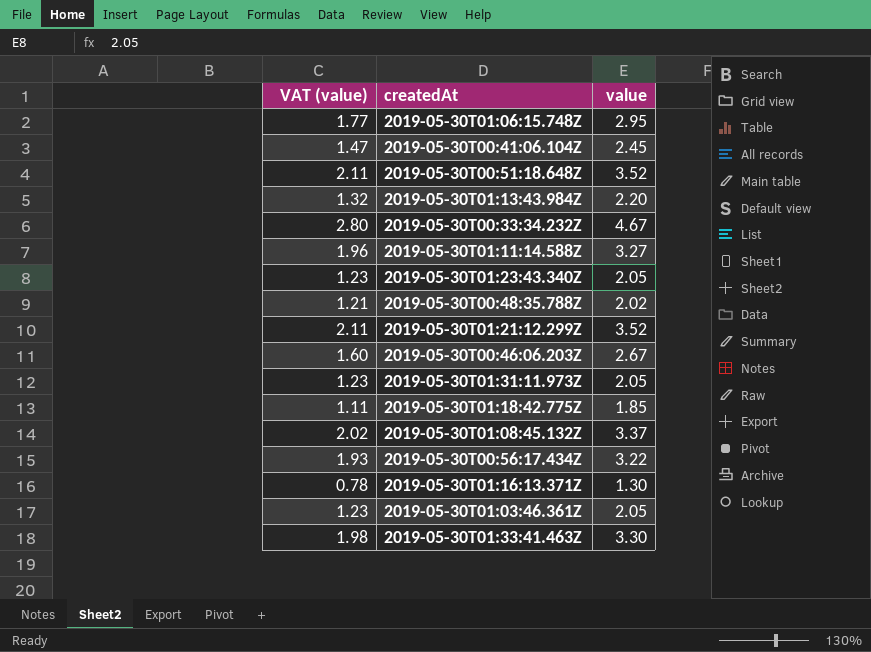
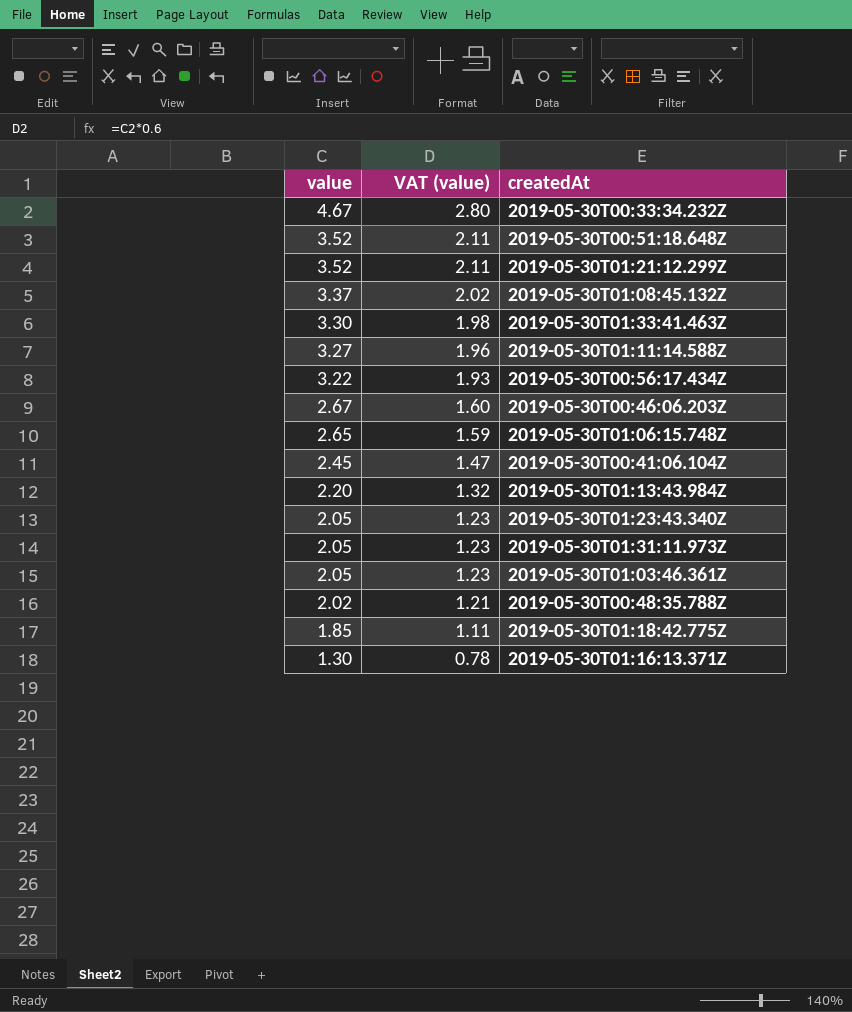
row order: none -> value descending
column value | position: 3 -> 1
2019-05-30T01:06:15.748Z | value: 2.95 -> 2.65
2019-05-30T01:06:15.748Z | VAT (value): 1.77 -> 1.59

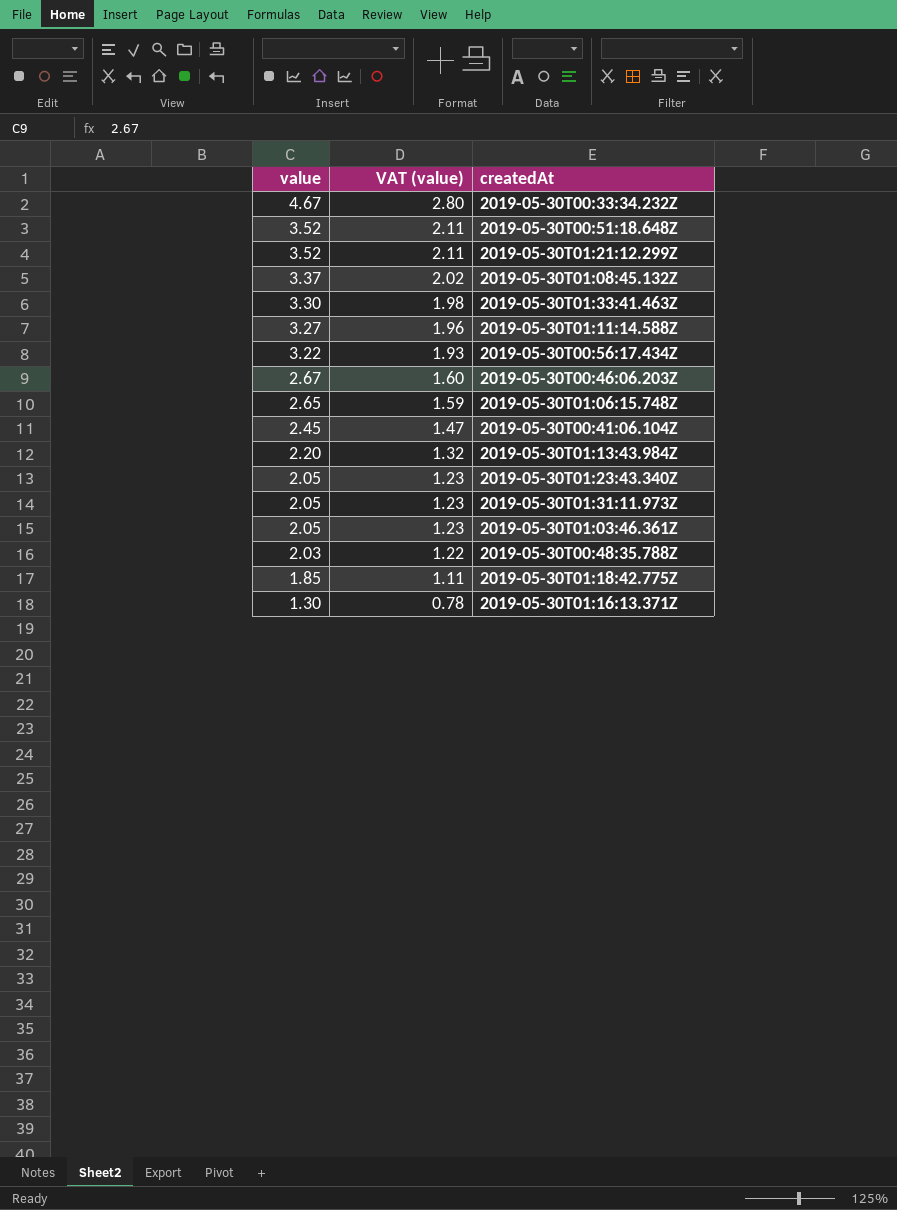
2019-05-30T00:48:35.788Z | value: 2.02 -> 2.03
2019-05-30T00:48:35.788Z | VAT (value): 1.21 -> 1.22

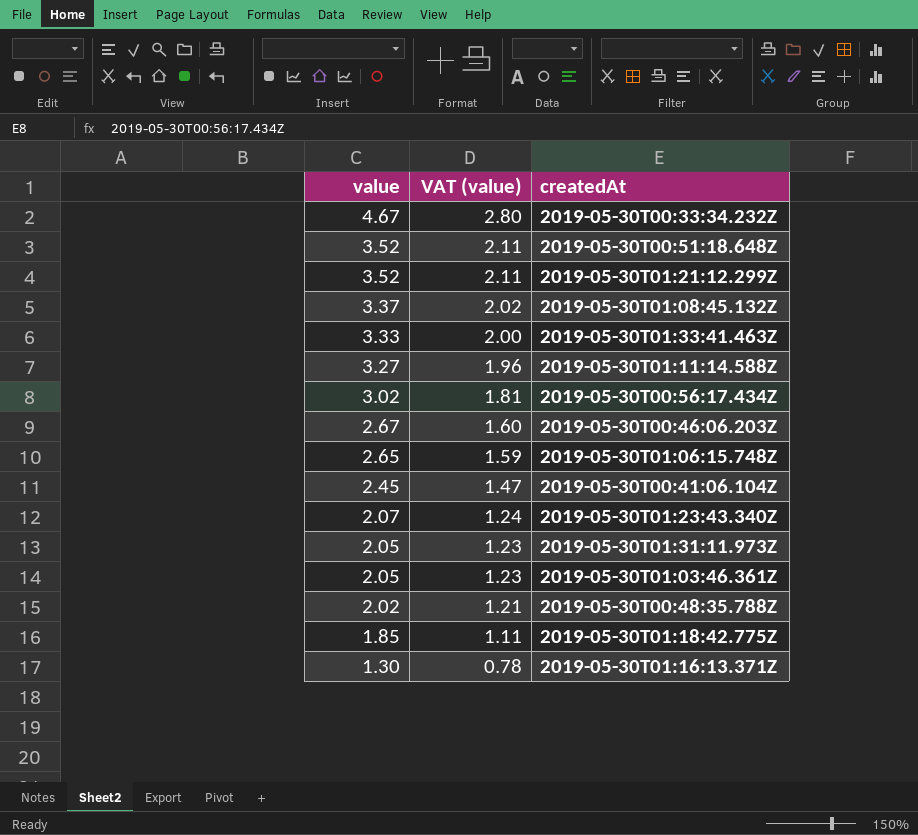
row 2019-05-30T01:13:43.984Z: 2.20 | 1.32 -> none
2019-05-30T01:33:41.463Z | value: 3.30 -> 3.33
2019-05-30T01:33:41.463Z | VAT (value): 1.98 -> 2.00
2019-05-30T00:56:17.434Z | value: 3.22 -> 3.02
2019-05-30T00:56:17.434Z | VAT (value): 1.93 -> 1.81
2019-05-30T01:23:43.340Z | value: 2.05 -> 2.07
2019-05-30T01:23:43.340Z | VAT (value): 1.23 -> 1.24
2019-05-30T00:48:35.788Z | value: 2.03 -> 2.02
2019-05-30T00:48:35.788Z | VAT (value): 1.22 -> 1.21

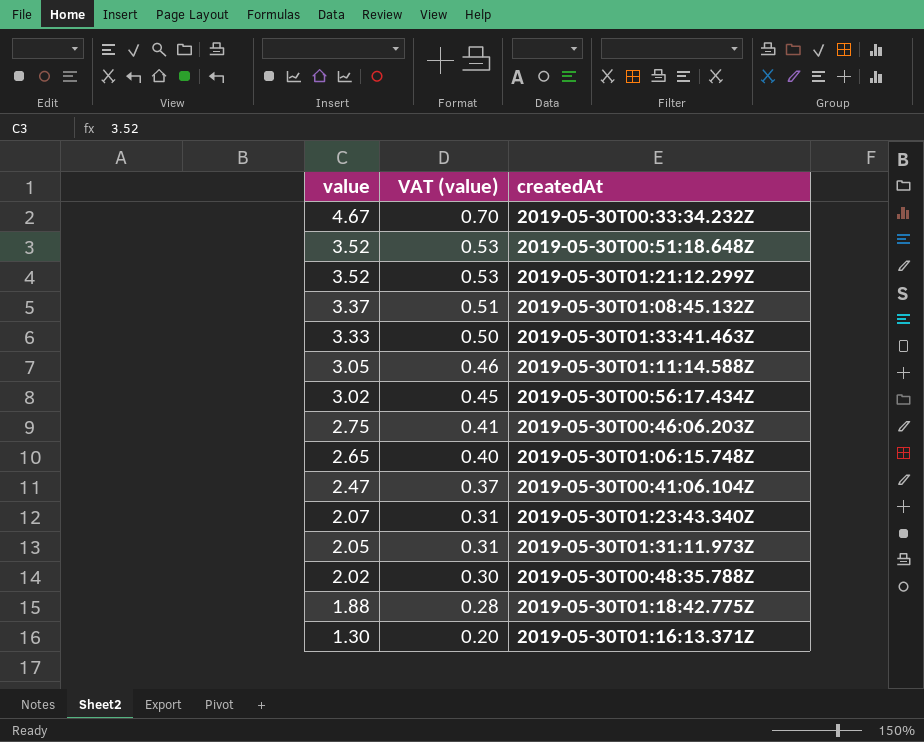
column VAT (value) | formula: [value] * 0.6 -> [value] * 0.15
row 2019-05-30T01:03:46.361Z: 2.05 | 1.23 -> none
2019-05-30T01:11:14.588Z | value: 3.27 -> 3.05
2019-05-30T00:46:06.203Z | value: 2.67 -> 2.75
2019-05-30T00:41:06.104Z | value: 2.45 -> 2.47
2019-05-30T01:18:42.775Z | value: 1.85 -> 1.88

